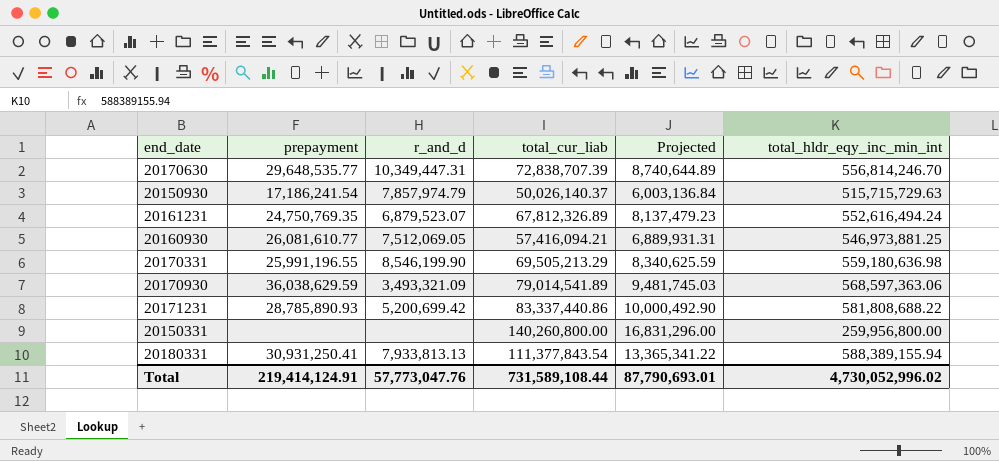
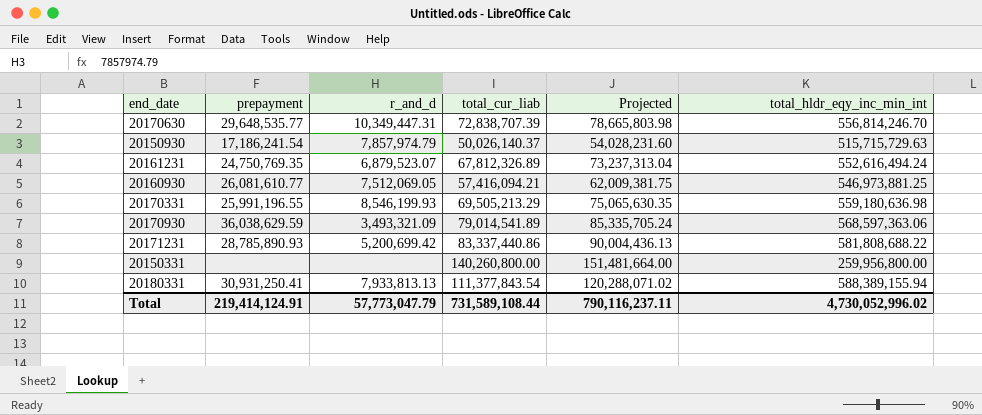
column Projected | formula: [total_cur_liab] * 0.12 -> [total_cur_liab] * 1.08
20170331 | r_and_d: 8,546,199.90 -> 8,546,199.93
Total | r_and_d: 57,773,047.76 -> 57,773,047.79
Total | Projected: 87,790,693.01 -> 790,116,237.11

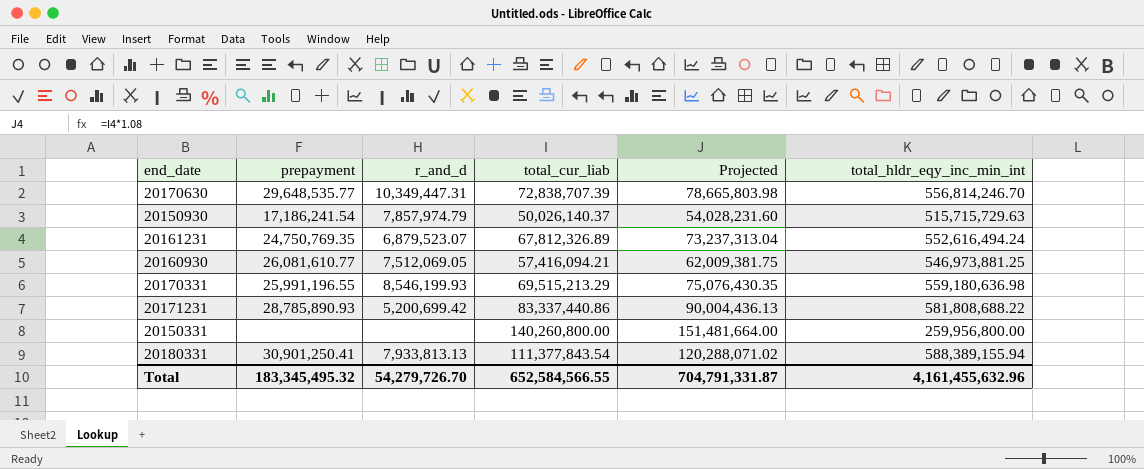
row 20170930: 36,038,629.59 | 3,493,321.09 | 79,014,541.89 | 85,335,705.24 | 568,597,363.06 -> none
20170331 | total_cur_liab: 69,505,213.29 -> 69,515,213.29
20170331 | Projected: 75,065,630.35 -> 75,076,430.35
20180331 | prepayment: 30,931,250.41 -> 30,901,250.41
Total | prepayment: 219,414,124.91 -> 183,345,495.32
Total | r_and_d: 57,773,047.79 -> 54,279,726.70
Total | total_cur_liab: 731,589,108.44 -> 652,584,566.55
Total | Projected: 790,116,237.11 -> 704,791,331.87
Total | total_hldr_eqy_inc_min_int: 4,730,052,996.02 -> 4,161,455,632.96

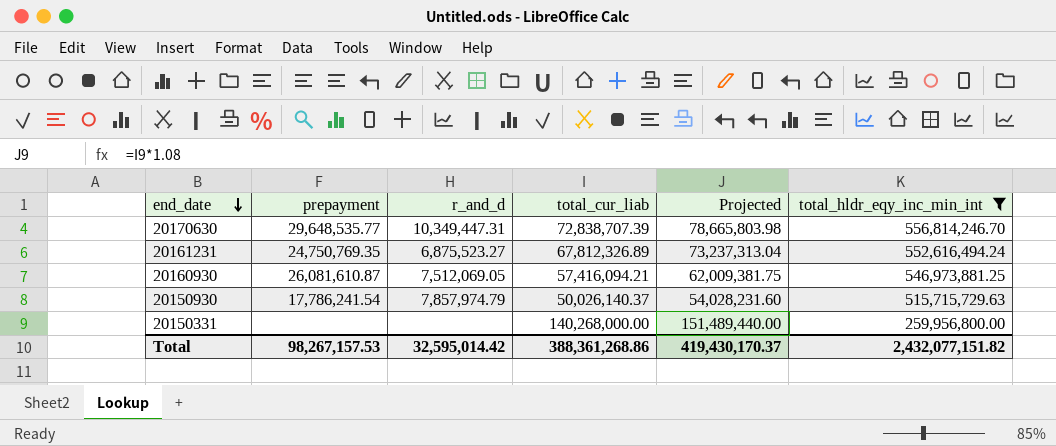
filter: none -> total_hldr_eqy_inc_min_int <= 556,814,246.70
row order: none -> end_date descending
20161231 | r_and_d: 6,879,523.07 -> 6,875,523.27
20160930 | prepayment: 26,081,610.77 -> 26,081,610.87
20150930 | prepayment: 17,186,241.54 -> 17,786,241.54
20150331 | total_cur_liab: 140,260,800.00 -> 140,268,000.00
20150331 | Projected: 151,481,664.00 -> 151,489,440.00
Total | prepayment: 183,345,495.32 -> 98,267,157.53
Total | r_and_d: 54,279,726.70 -> 32,595,014.42
Total | total_cur_liab: 652,584,566.55 -> 388,361,268.86
Total | Projected: 704,791,331.87 -> 419,430,170.37
Total | total_hldr_eqy_inc_min_int: 4,161,455,632.96 -> 2,432,077,151.82

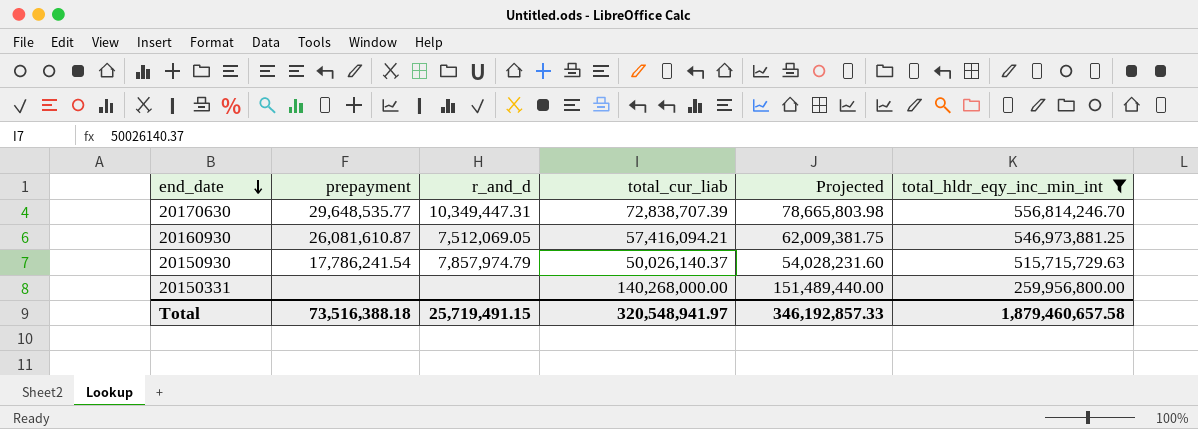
row 20161231: 24,750,769.35 | 6,875,523.27 | 67,812,326.89 | 73,237,313.04 | 552,616,494.24 -> none
Total | prepayment: 98,267,157.53 -> 73,516,388.18
Total | r_and_d: 32,595,014.42 -> 25,719,491.15
Total | total_cur_liab: 388,361,268.86 -> 320,548,941.97
Total | Projected: 419,430,170.37 -> 346,192,857.33
Total | total_hldr_eqy_inc_min_int: 2,432,077,151.82 -> 1,879,460,657.58

